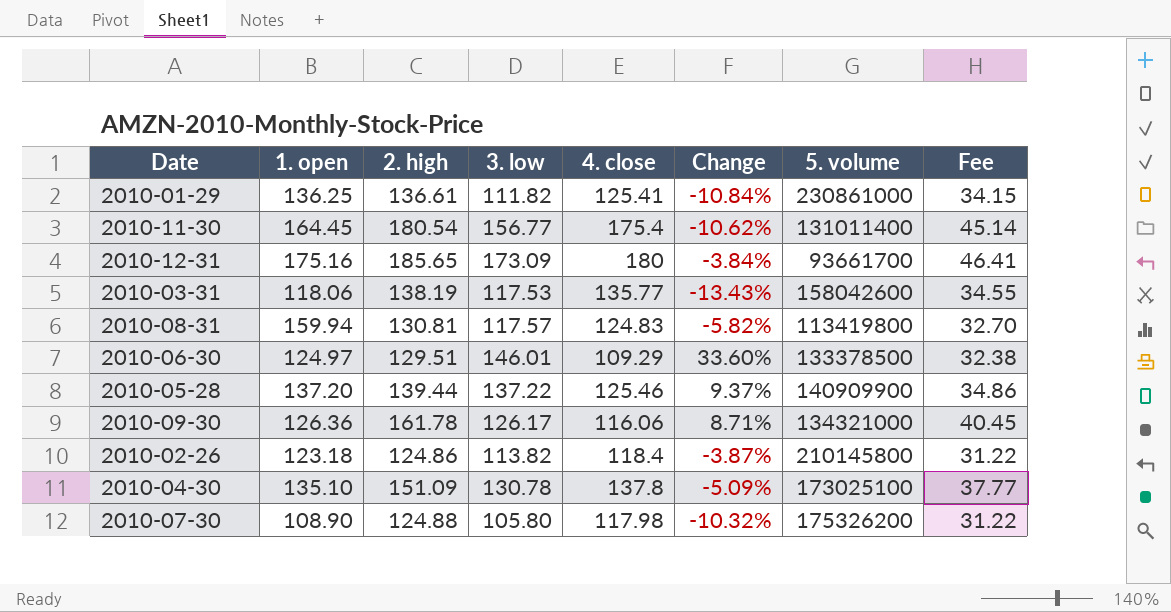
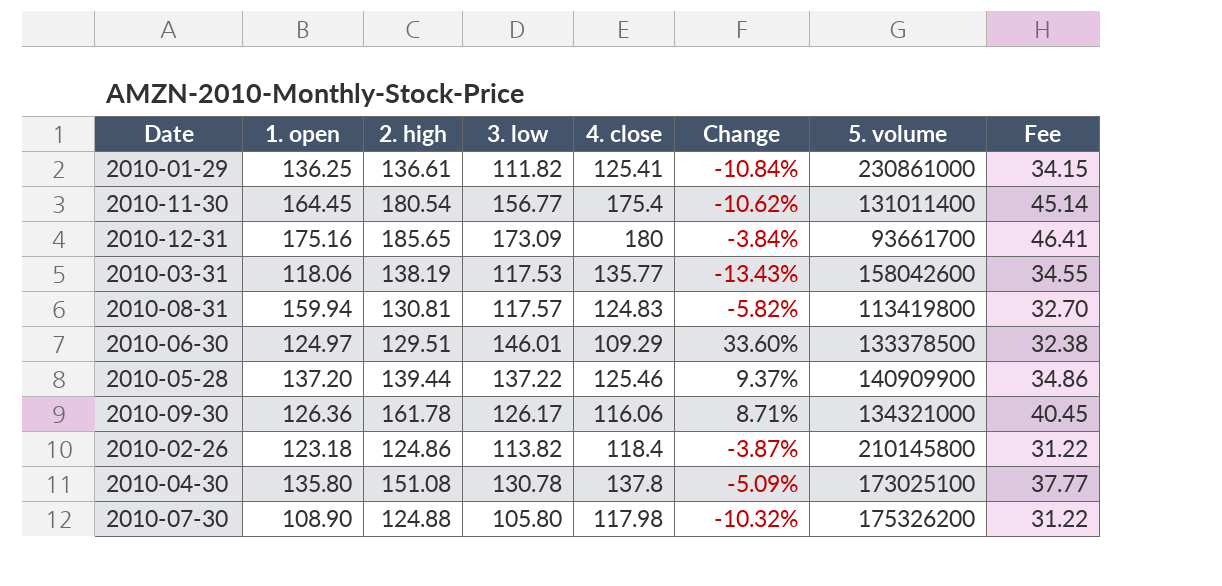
2010-04-30 | 1. open: 135.10 -> 135.80
2010-04-30 | 2. high: 151.09 -> 151.08

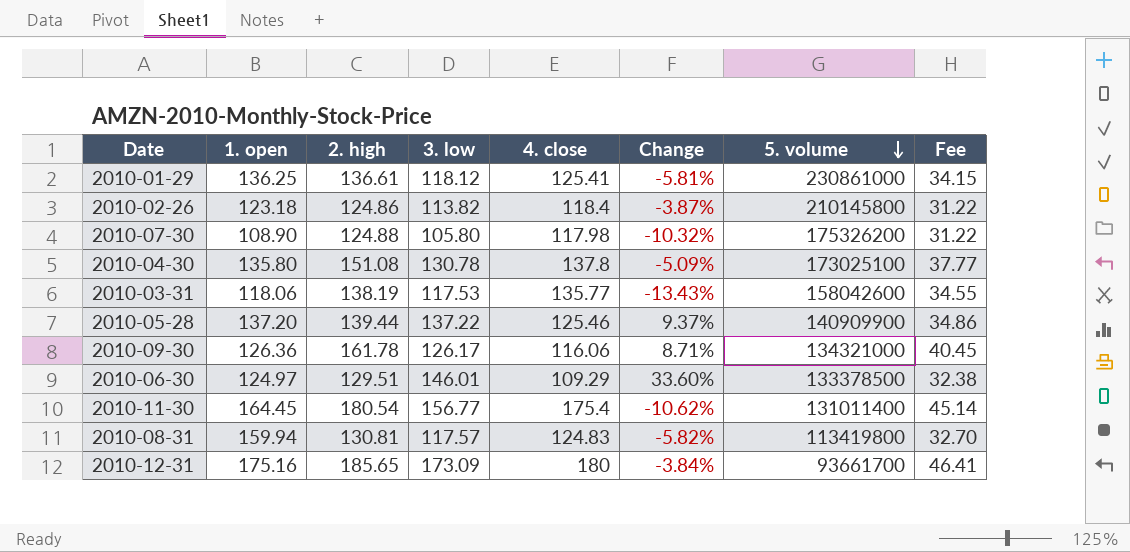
row order: none -> 5. volume descending
2010-01-29 | 3. low: 111.82 -> 118.12
2010-01-29 | Change: -10.84% -> -5.81%

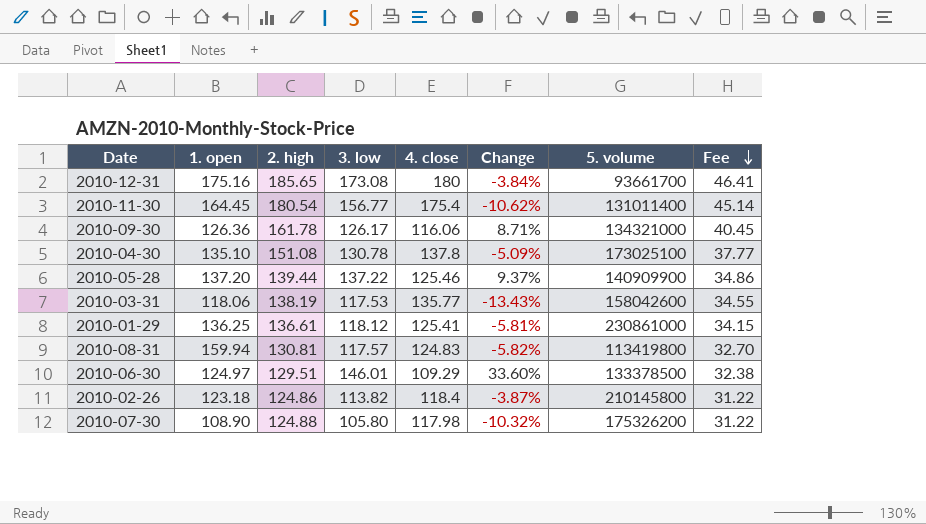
row order: 5. volume descending -> Fee descending
2010-12-31 | 3. low: 173.09 -> 173.08
2010-04-30 | 1. open: 135.80 -> 135.10

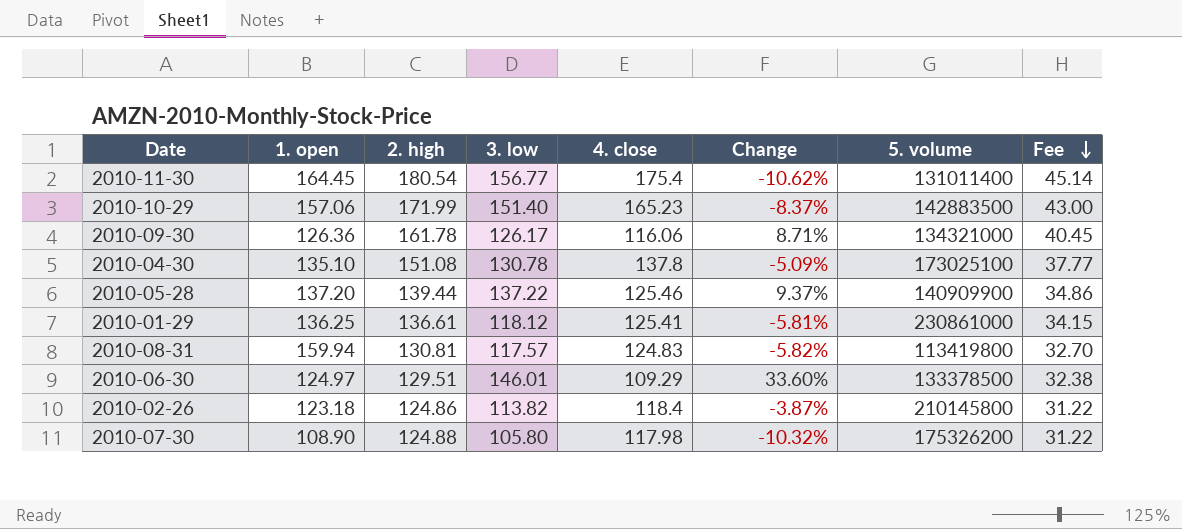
row 2010-12-31: 175.16 | 185.65 | 173.08 | 180 | -3.84% | 93661700 | 46.41 -> none
row 2010-03-31: 118.06 | 138.19 | 117.53 | 135.77 | -13.43% | 158042600 | 34.55 -> none
row 2010-10-29: none -> 157.06 | 171.99 | 151.40 | 165.23 | -8.37% | 142883500 | 43.00

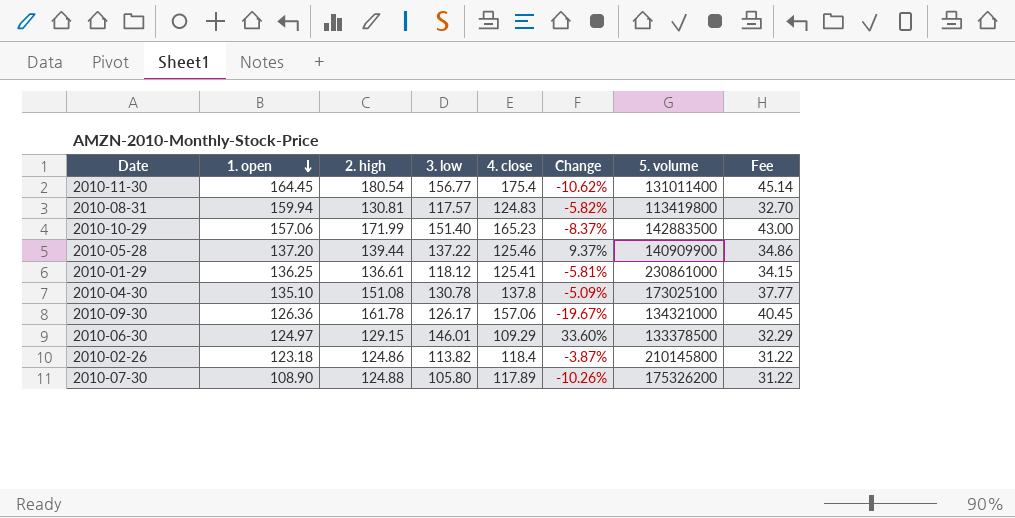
row order: Fee descending -> 1. open descending
2010-09-30 | 4. close: 116.06 -> 157.06
2010-09-30 | Change: 8.71% -> -19.67%
2010-06-30 | 2. high: 129.51 -> 129.15
2010-06-30 | Fee: 32.38 -> 32.29
2010-07-30 | 4. close: 117.98 -> 117.89
2010-07-30 | Change: -10.32% -> -10.26%

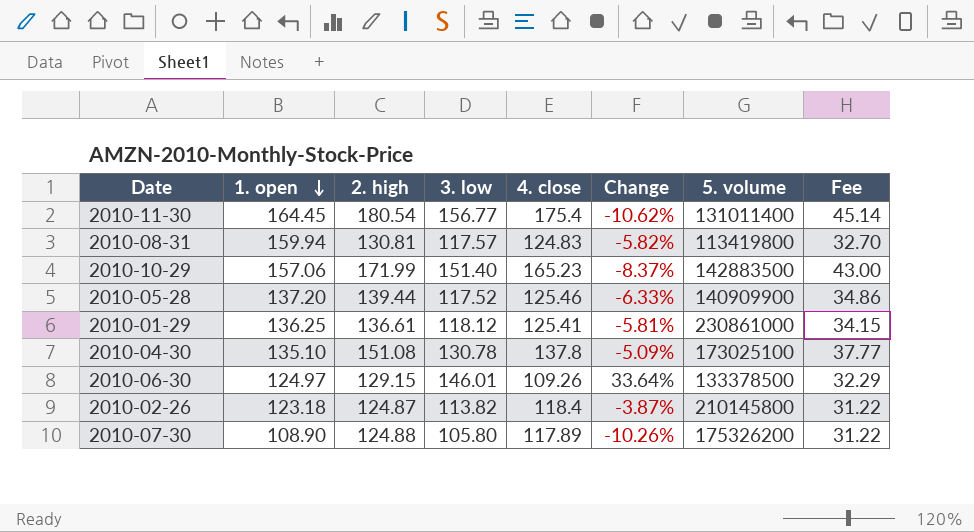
row 2010-09-30: 126.36 | 161.78 | 126.17 | 157.06 | -19.67% | 134321000 | 40.45 -> none
2010-05-28 | 3. low: 137.22 -> 117.52
2010-05-28 | Change: 9.37% -> -6.33%
2010-06-30 | 4. close: 109.29 -> 109.26
2010-06-30 | Change: 33.60% -> 33.64%
2010-02-26 | 2. high: 124.86 -> 124.87

